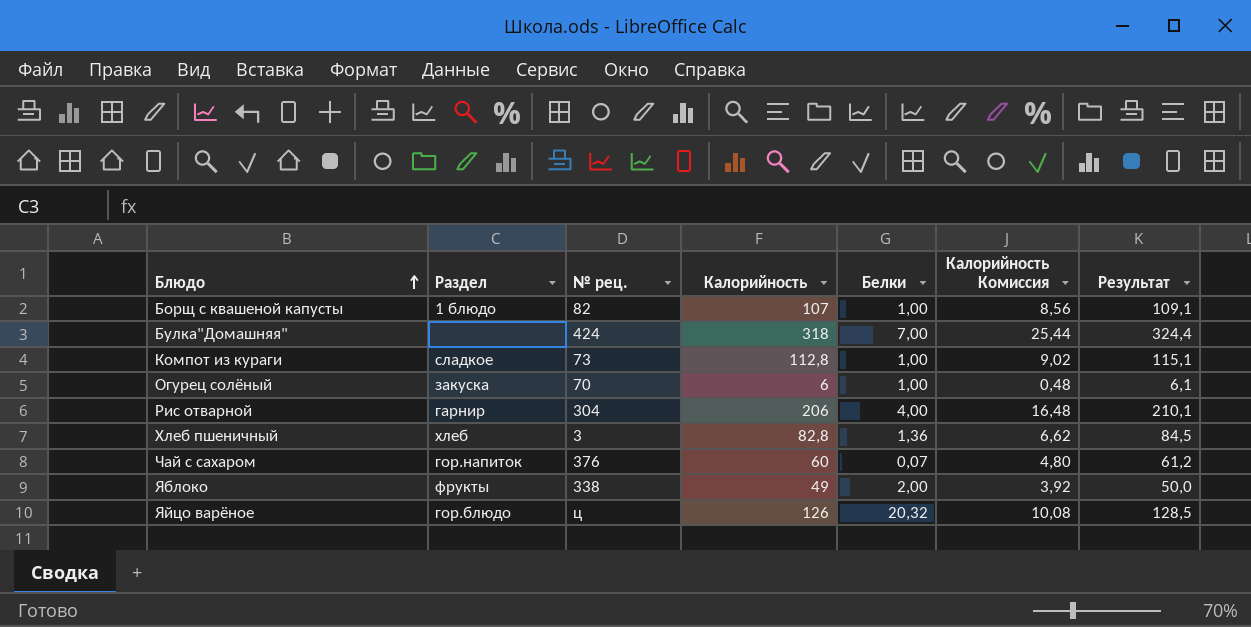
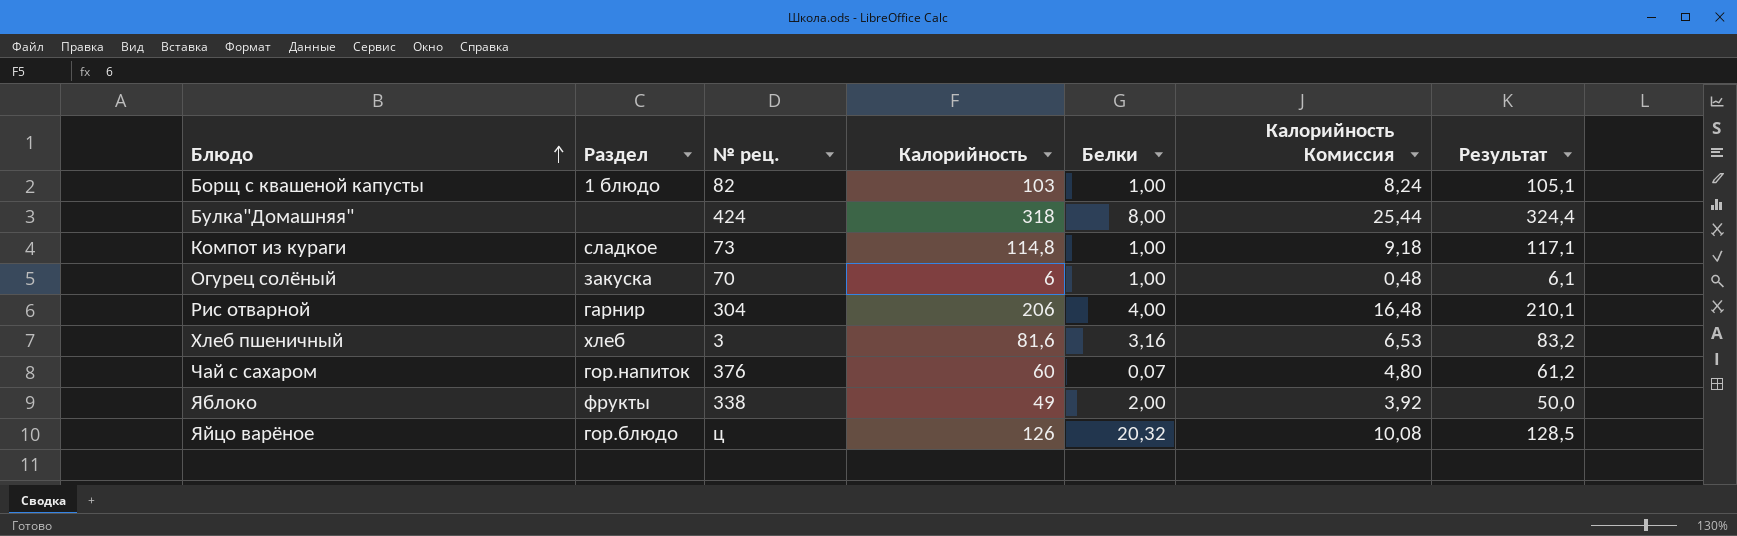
Борщ с квашеной капусты | Калорийность: 107 -> 103
Борщ с квашеной капусты | Калорийность Комиссия: 8,56 -> 8,24
Борщ с квашеной капусты | Результат: 109,1 -> 105,1
Булка"Домашняя" | Белки: 7,00 -> 8,00
Компот из кураги | Калорийность: 112,8 -> 114,8
Компот из кураги | Калорийность Комиссия: 9,02 -> 9,18
Компот из кураги | Результат: 115,1 -> 117,1
Хлеб пшеничный | Калорийность: 82,8 -> 81,6
Хлеб пшеничный | Белки: 1,36 -> 3,16
Хлеб пшеничный | Калорийность Комиссия: 6,62 -> 6,53
Хлеб пшеничный | Результат: 84,5 -> 83,2

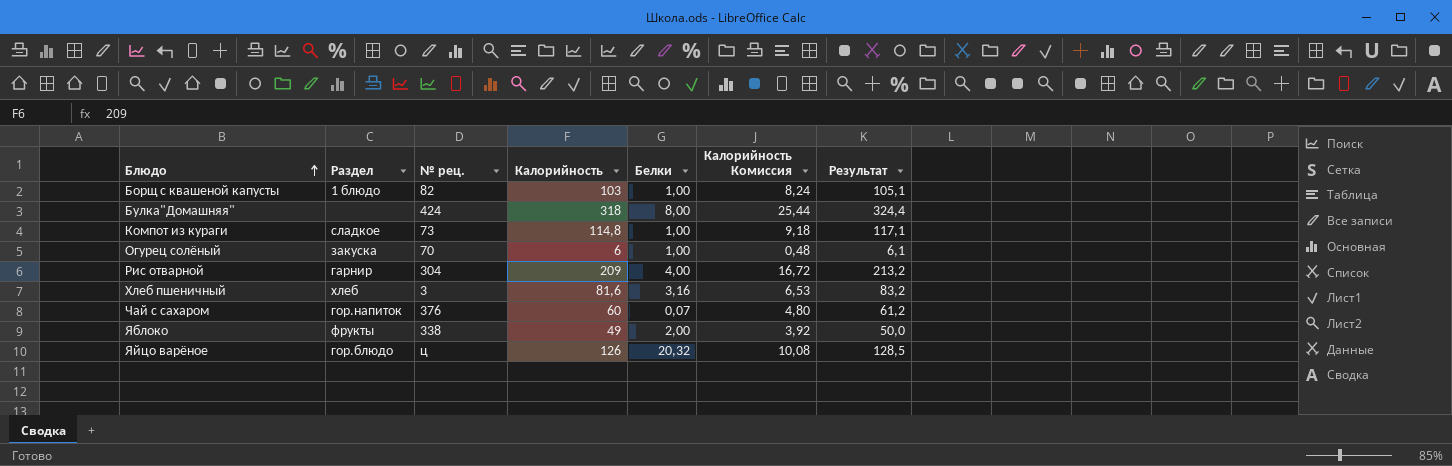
Рис отварной | Калорийность: 206 -> 209
Рис отварной | Калорийность Комиссия: 16,48 -> 16,72
Рис отварной | Результат: 210,1 -> 213,2

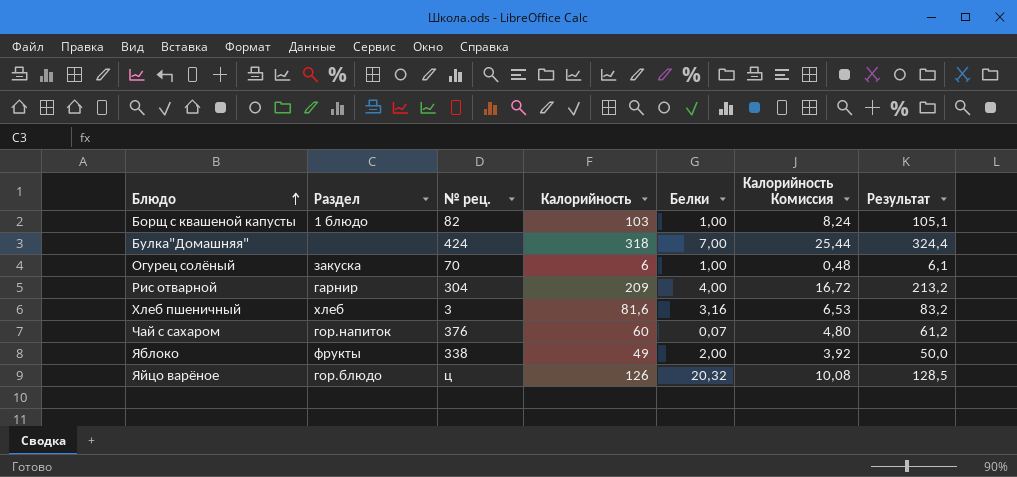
row Компот из кураги: сладкое | 73 | 114,8 | 1,00 | 9,18 | 117,1 -> none
Булка"Домашняя" | Белки: 8,00 -> 7,00

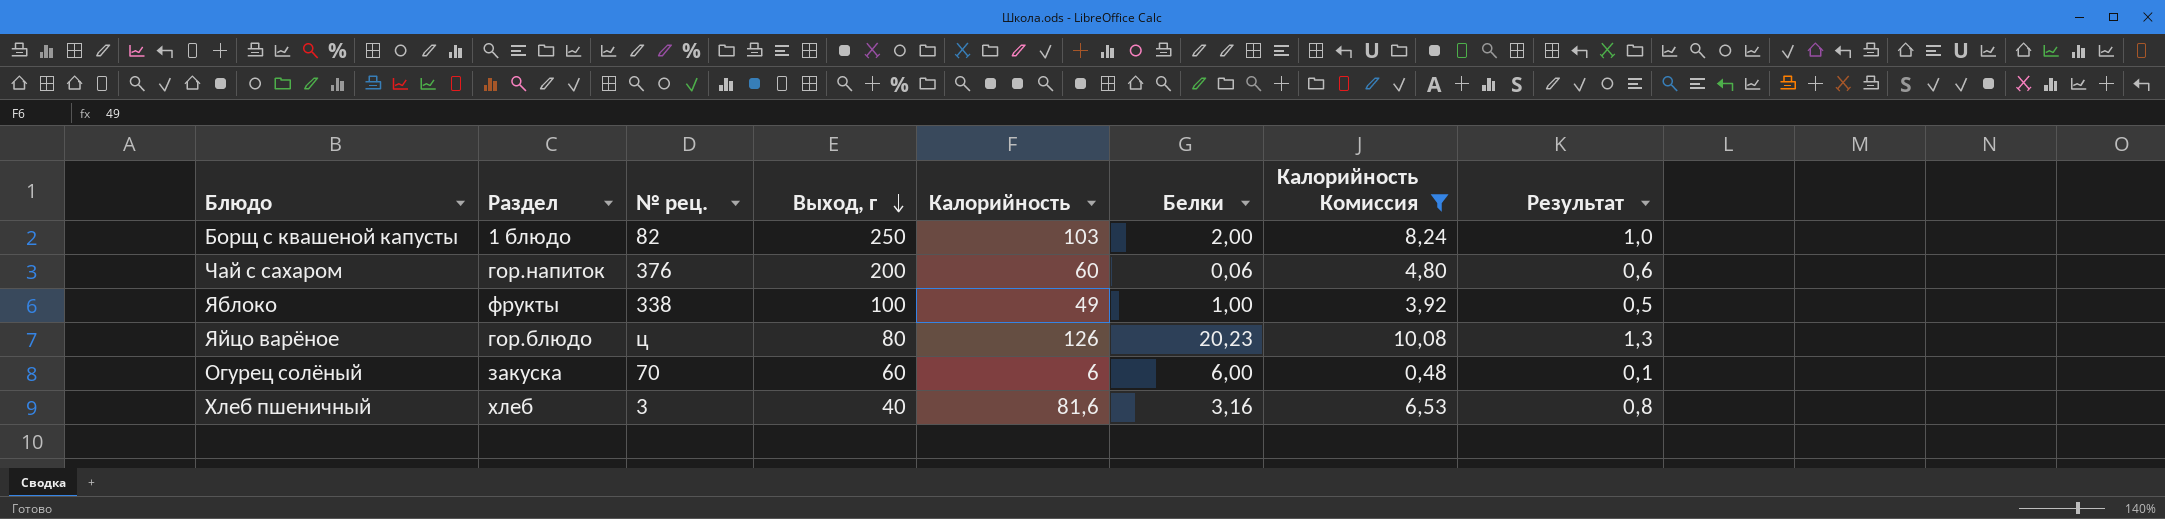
filter: none -> Калорийность Комиссия <= 10,08
row order: Блюдо ascending -> Выход, г descending
column Выход, г | position: none -> 4
column Результат | formula: [Калорийность] * 1,02 -> [Калорийность] * 0,01
Борщ с квашеной капусты | Белки: 1,00 -> 2,00
Чай с сахаром | Белки: 0,07 -> 0,06
Яблоко | Белки: 2,00 -> 1,00
Яйцо варёное | Белки: 20,32 -> 20,23
Огурец солёный | Белки: 1,00 -> 6,00

